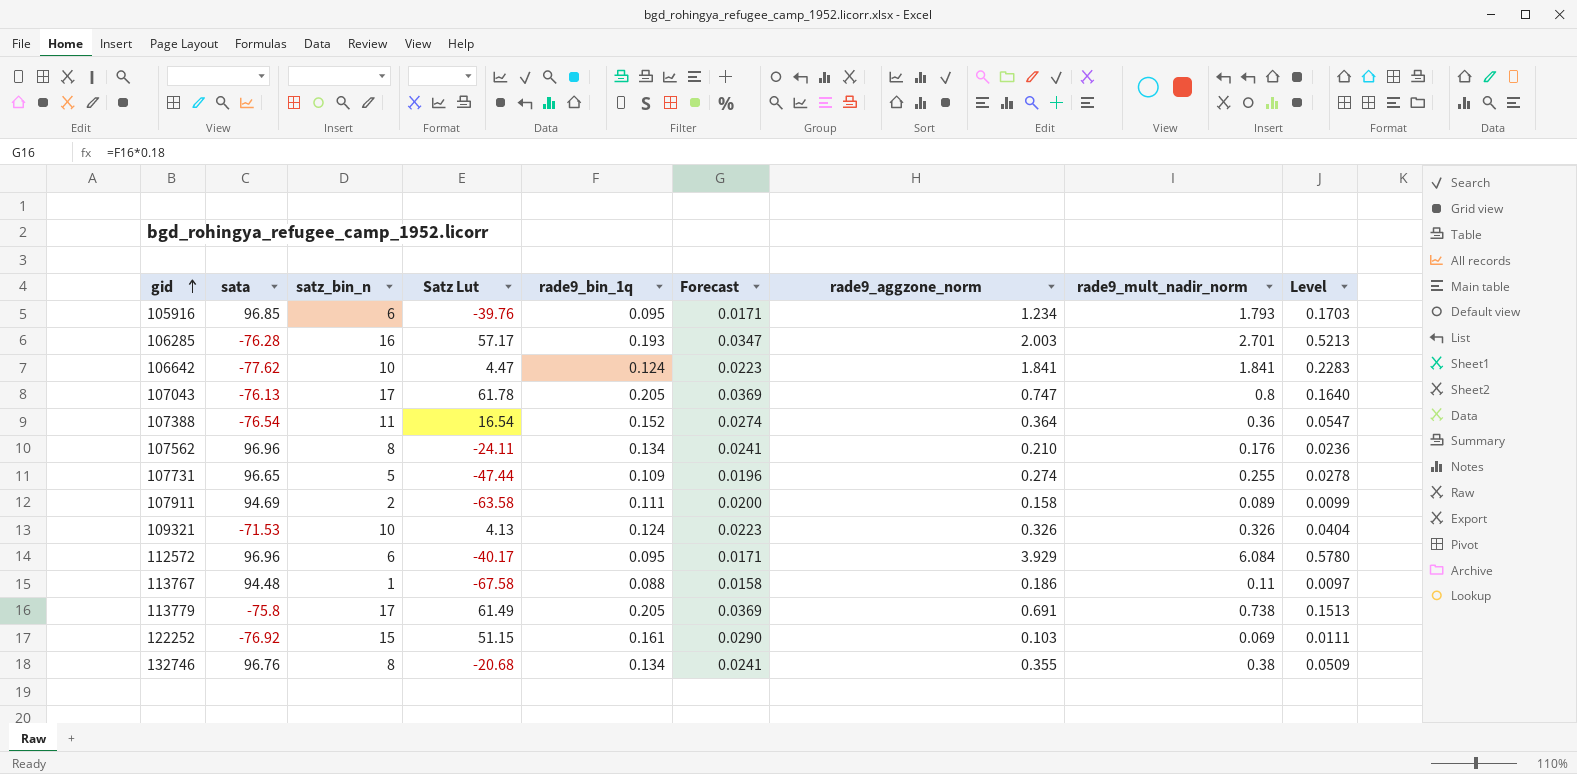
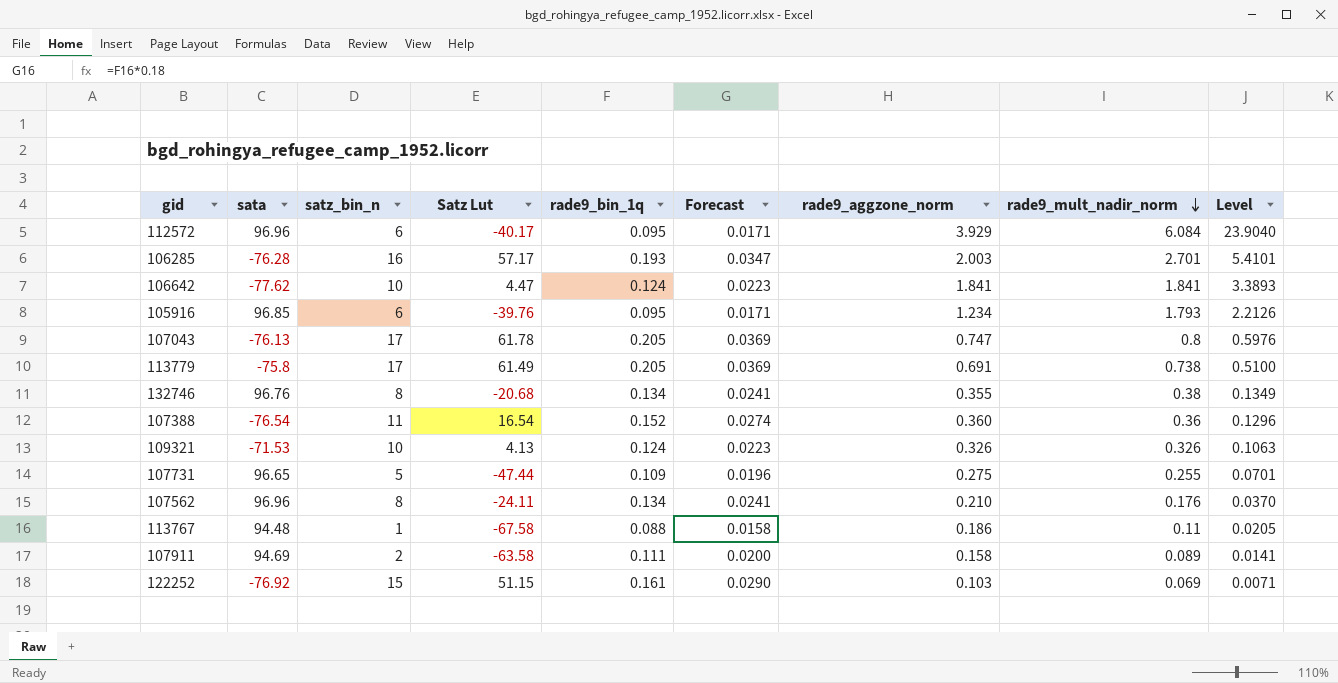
row order: gid ascending -> rade9_mult_nadir_norm descending
column Level | formula: [rade9_bin_1q] * [rade9_mult_nadir_norm] -> [rade9_aggzone_norm] * [rade9_mult_nadir_norm]
107388 | rade9_aggzone_norm: 0.364 -> 0.360
107731 | rade9_aggzone_norm: 0.274 -> 0.275

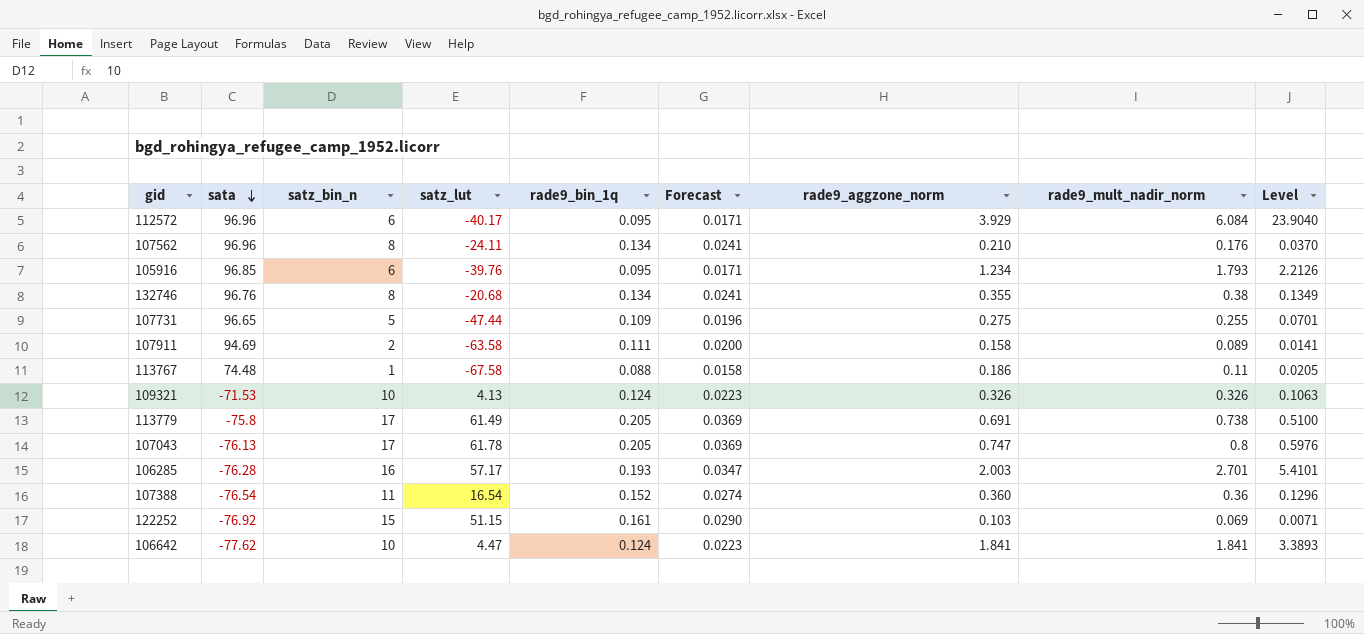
row order: rade9_mult_nadir_norm descending -> sata descending
column name: Satz Lut -> satz_lut
113767 | sata: 94.48 -> 74.48

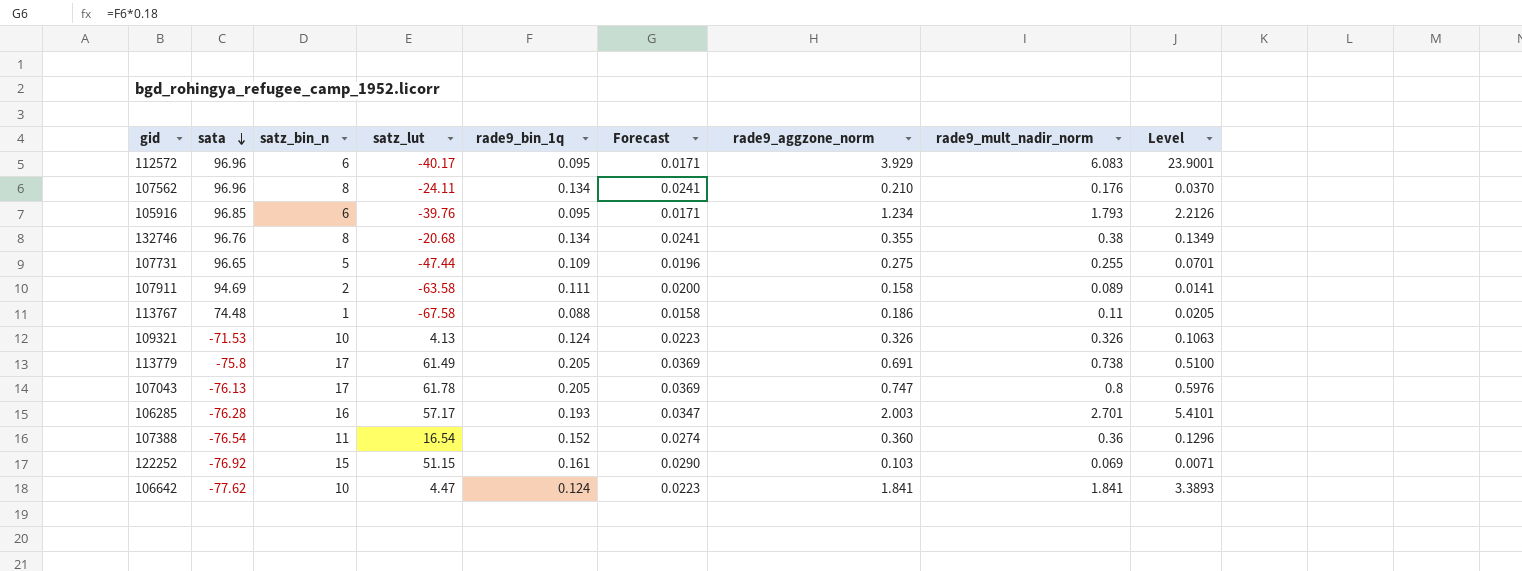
112572 | rade9_mult_nadir_norm: 6.084 -> 6.083
112572 | Level: 23.9040 -> 23.9001

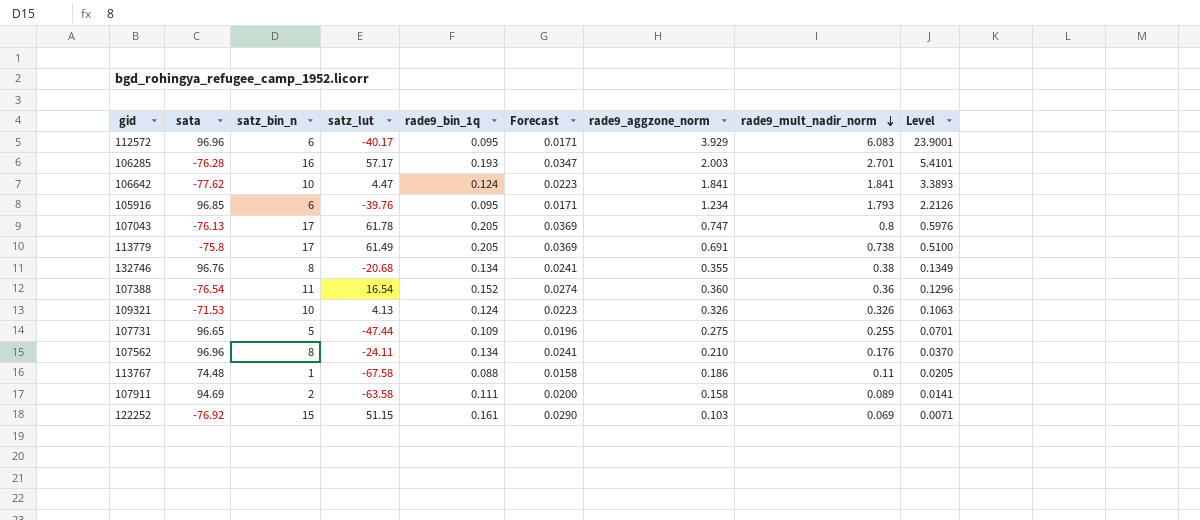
row order: sata descending -> rade9_mult_nadir_norm descending

